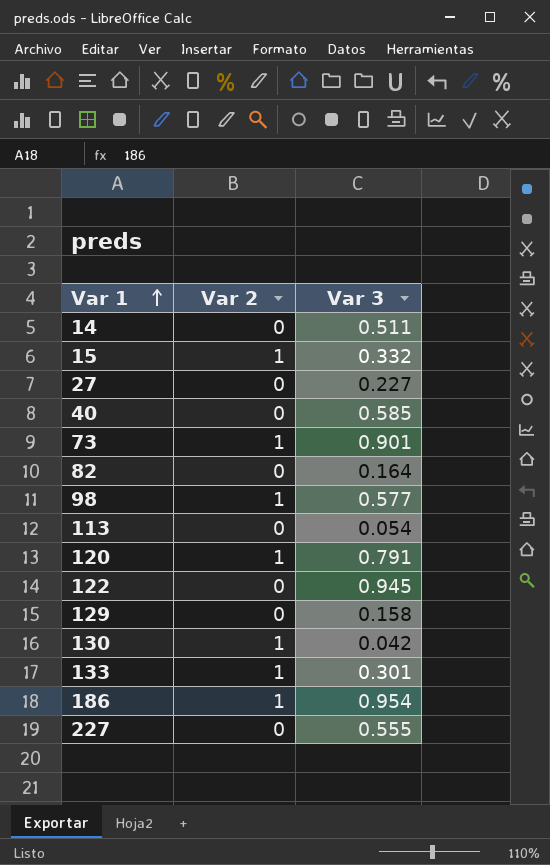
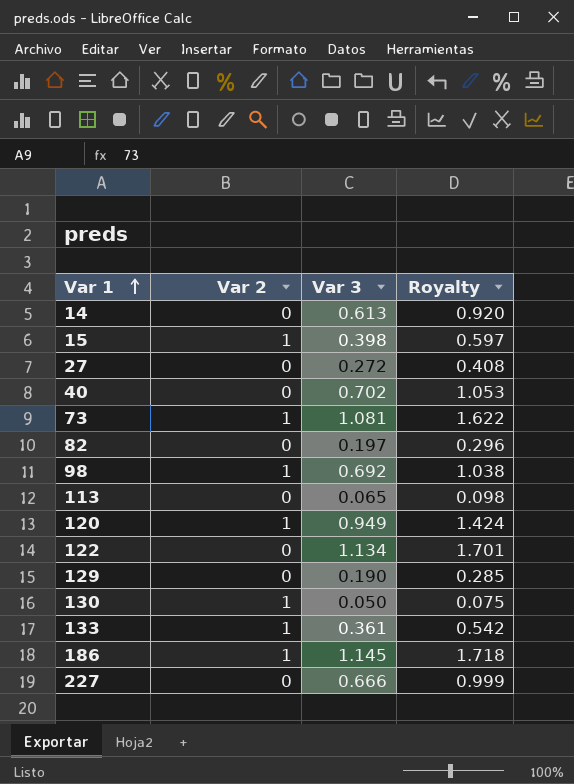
column Royalty | formula: none -> [Var 3] * 1.5
14 | Var 3: 0.511 -> 0.613
15 | Var 3: 0.332 -> 0.398
27 | Var 3: 0.227 -> 0.272
40 | Var 3: 0.585 -> 0.702
73 | Var 3: 0.901 -> 1.081
82 | Var 3: 0.164 -> 0.197
98 | Var 3: 0.577 -> 0.692
113 | Var 3: 0.054 -> 0.065
120 | Var 3: 0.791 -> 0.949
122 | Var 3: 0.945 -> 1.134
129 | Var 3: 0.158 -> 0.190
130 | Var 3: 0.042 -> 0.050
133 | Var 3: 0.301 -> 0.361
186 | Var 3: 0.954 -> 1.145
227 | Var 3: 0.555 -> 0.666

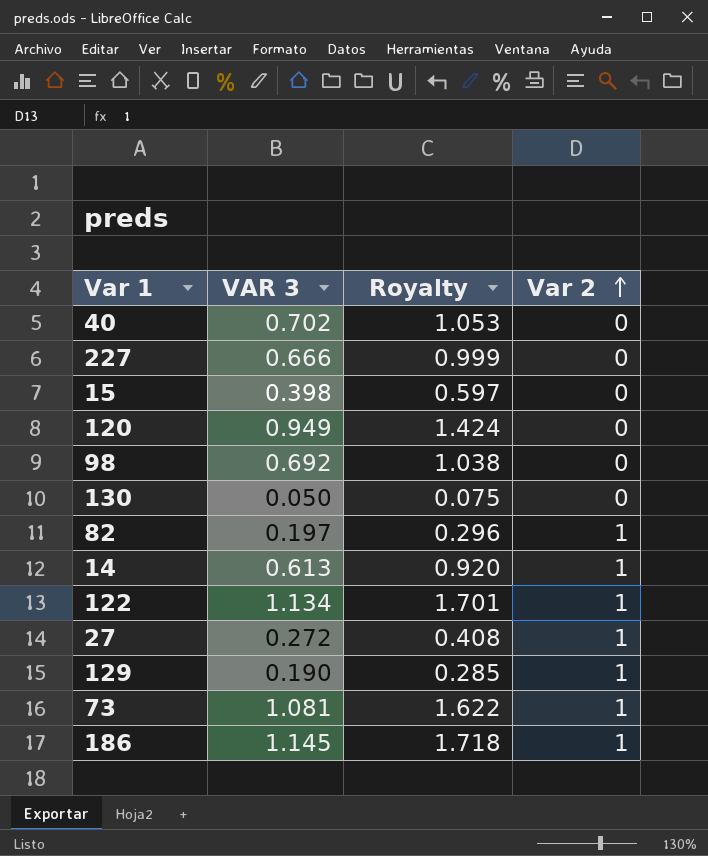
row order: Var 1 ascending -> Var 2 ascending
column name: Var 3 -> VAR 3
column Var 2 | position: 2 -> 4
row 113: 0 | 0.065 | 0.098 -> none
row 133: 1 | 0.361 | 0.542 -> none
15 | Var 2: 1 -> 0
120 | Var 2: 1 -> 0
98 | Var 2: 1 -> 0
130 | Var 2: 1 -> 0
82 | Var 2: 0 -> 1
14 | Var 2: 0 -> 1
122 | Var 2: 0 -> 1
27 | Var 2: 0 -> 1
129 | Var 2: 0 -> 1

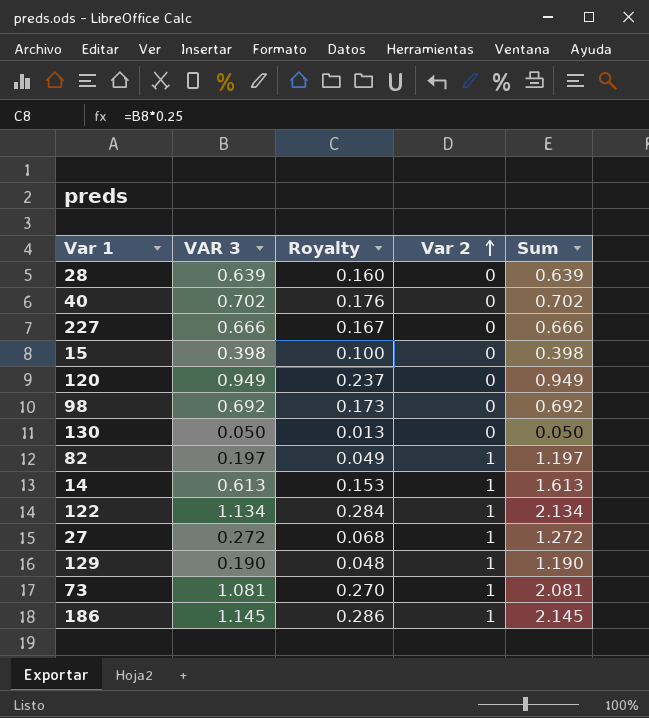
column Royalty | formula: [VAR 3] * 1.5 -> [VAR 3] * 0.25
column Sum | formula: none -> [VAR 3] + [Var 2]
row 28: none -> 0.639 | 0.160 | 0 | 0.639

